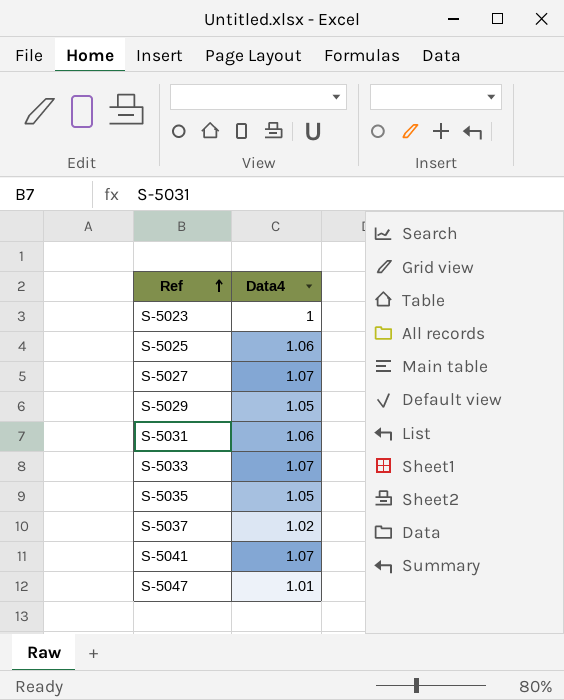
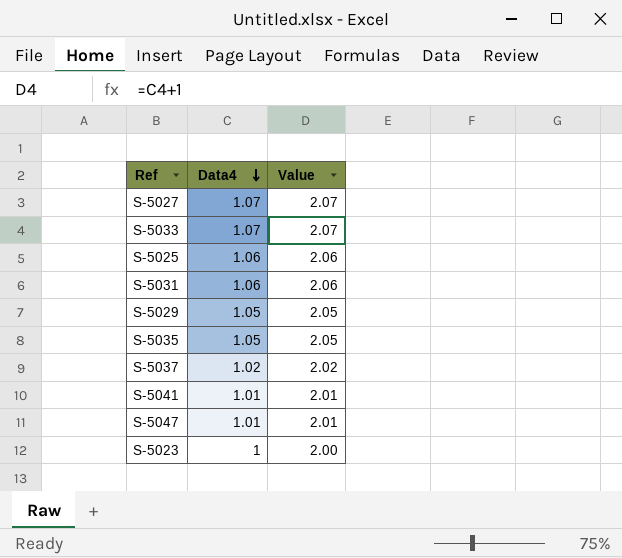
row order: Ref ascending -> Data4 descending
column Value | formula: none -> [Data4] + 1
S-5041 | Data4: 1.07 -> 1.01

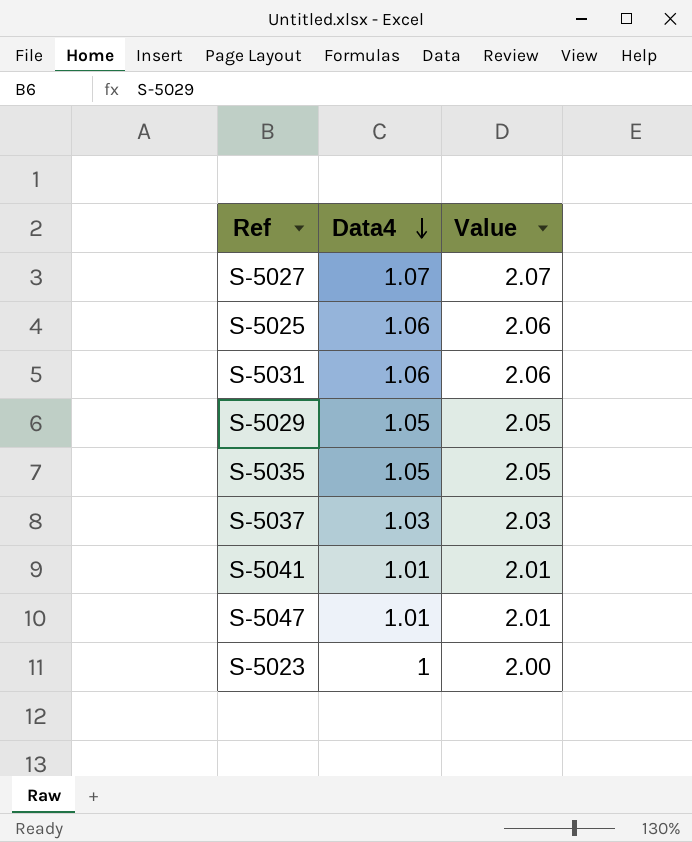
row S-5033: 1.07 | 2.07 -> none
S-5037 | Data4: 1.02 -> 1.03
S-5037 | Value: 2.02 -> 2.03

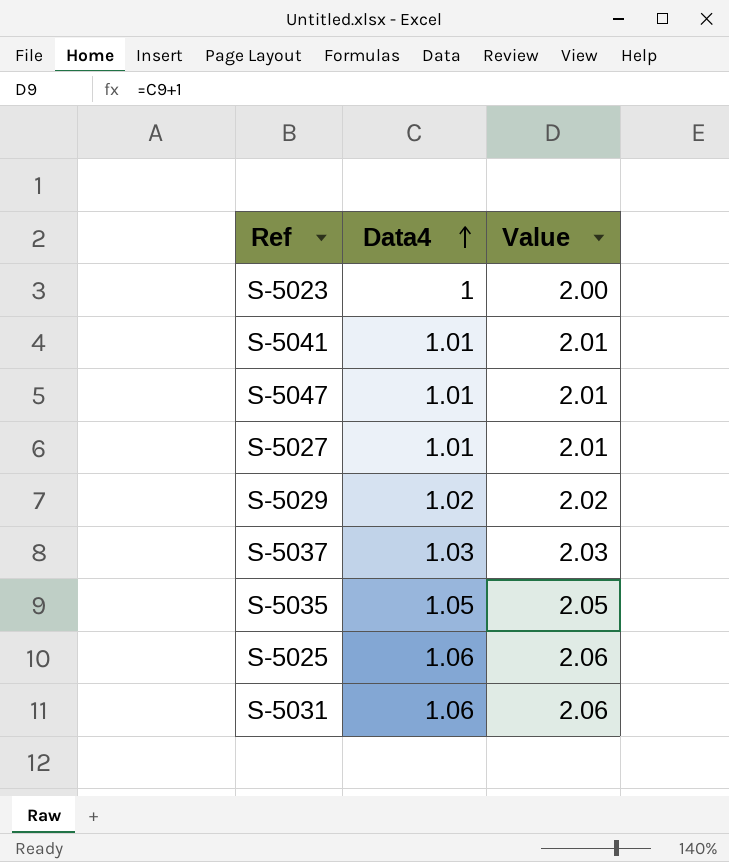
row order: Data4 descending -> Data4 ascending
S-5027 | Data4: 1.07 -> 1.01
S-5027 | Value: 2.07 -> 2.01
S-5029 | Data4: 1.05 -> 1.02
S-5029 | Value: 2.05 -> 2.02

